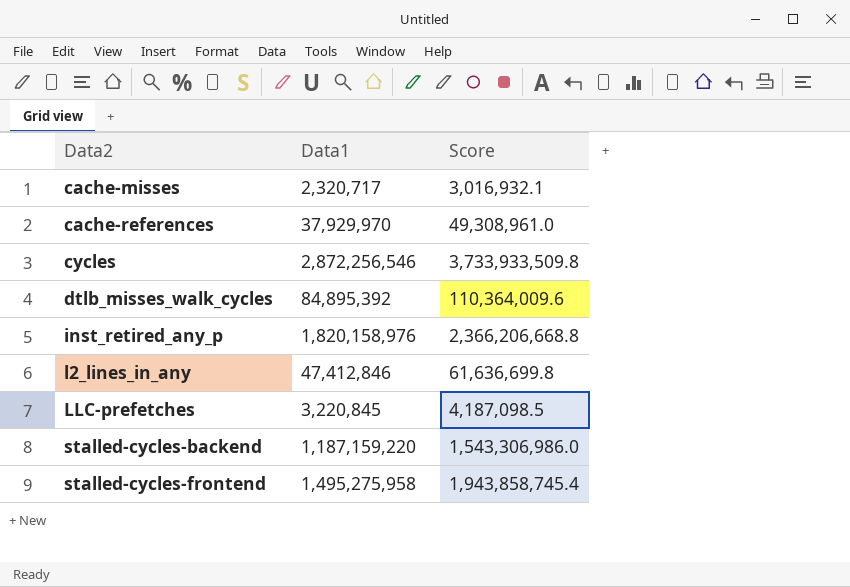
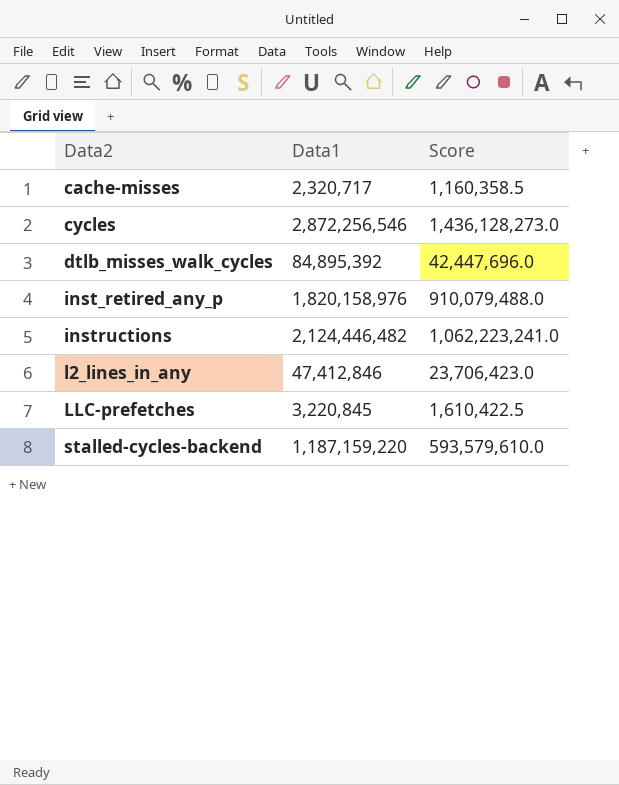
column Score | formula: [Data1] * 1.3 -> [Data1] * 0.5
row cache-references: 37,929,970 | 49,308,961.0 -> none
row stalled-cycles-frontend: 1,495,275,958 | 1,943,858,745.4 -> none
row instructions: none -> 2,124,446,482 | 1,062,223,241.0

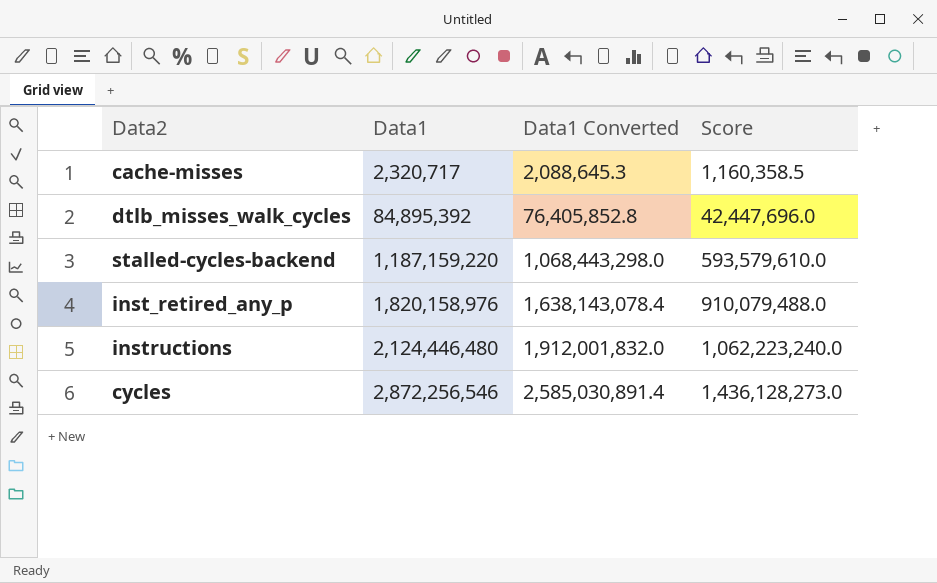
row order: Data2 ascending -> Data1 ascending
column Data1 Converted | formula: none -> [Data1] * 0.9
row l2_lines_in_any: 47,412,846 | 23,706,423.0 -> none
row LLC-prefetches: 3,220,845 | 1,610,422.5 -> none
instructions | Data1: 2,124,446,482 -> 2,124,446,480
instructions | Score: 1,062,223,241.0 -> 1,062,223,240.0

